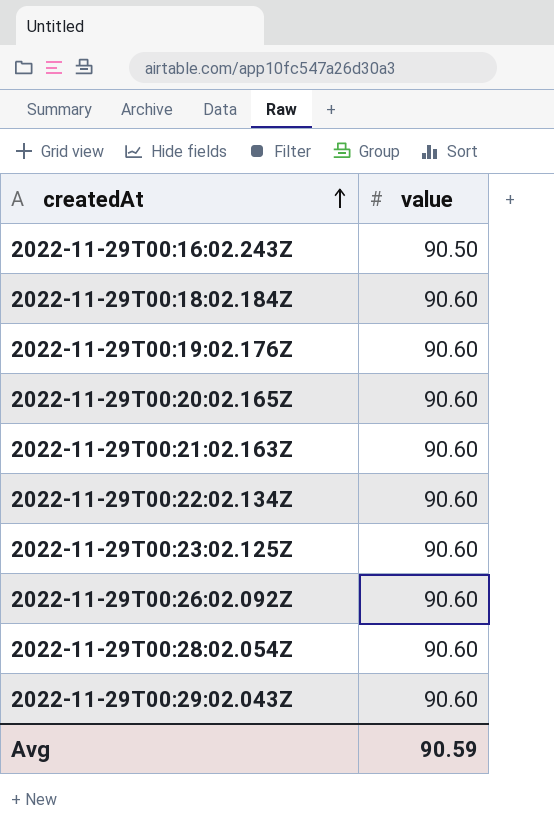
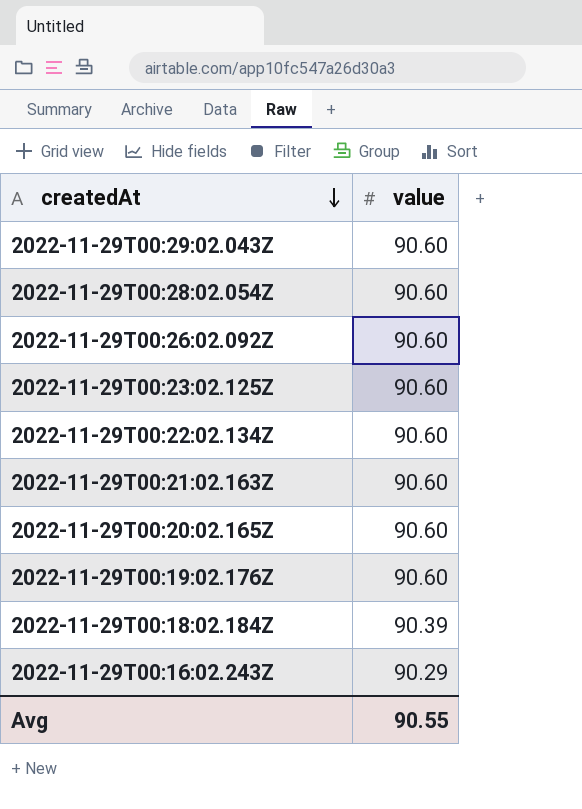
row order: createdAt ascending -> createdAt descending
2022-11-29T00:18:02.184Z | value: 90.60 -> 90.39
2022-11-29T00:16:02.243Z | value: 90.50 -> 90.29
Avg | value: 90.59 -> 90.55

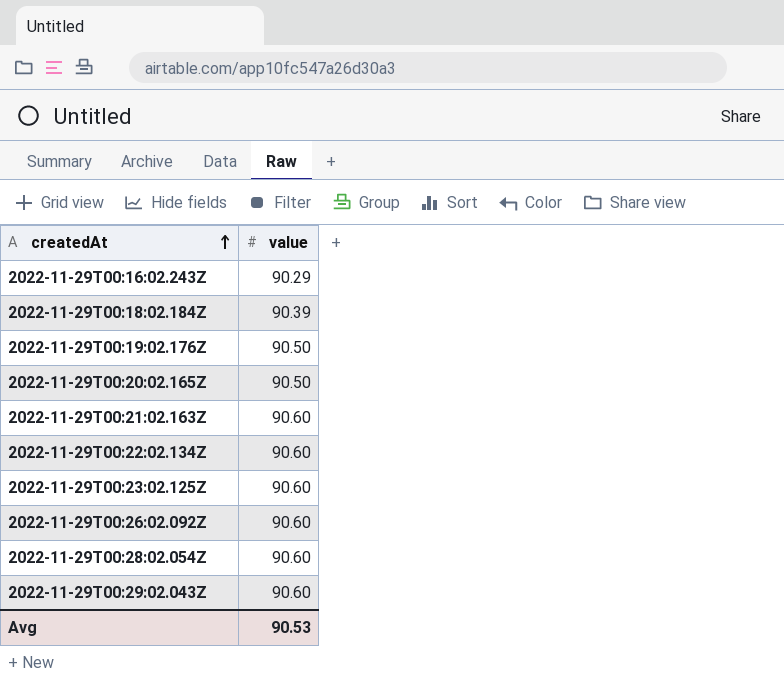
row order: createdAt descending -> createdAt ascending
2022-11-29T00:19:02.176Z | value: 90.60 -> 90.50
2022-11-29T00:20:02.165Z | value: 90.60 -> 90.50
Avg | value: 90.55 -> 90.53

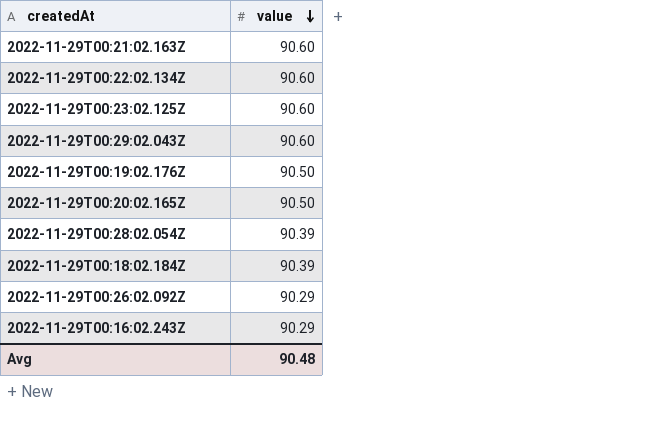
row order: createdAt ascending -> value descending
2022-11-29T00:28:02.054Z | value: 90.60 -> 90.39
2022-11-29T00:26:02.092Z | value: 90.60 -> 90.29
Avg | value: 90.53 -> 90.48

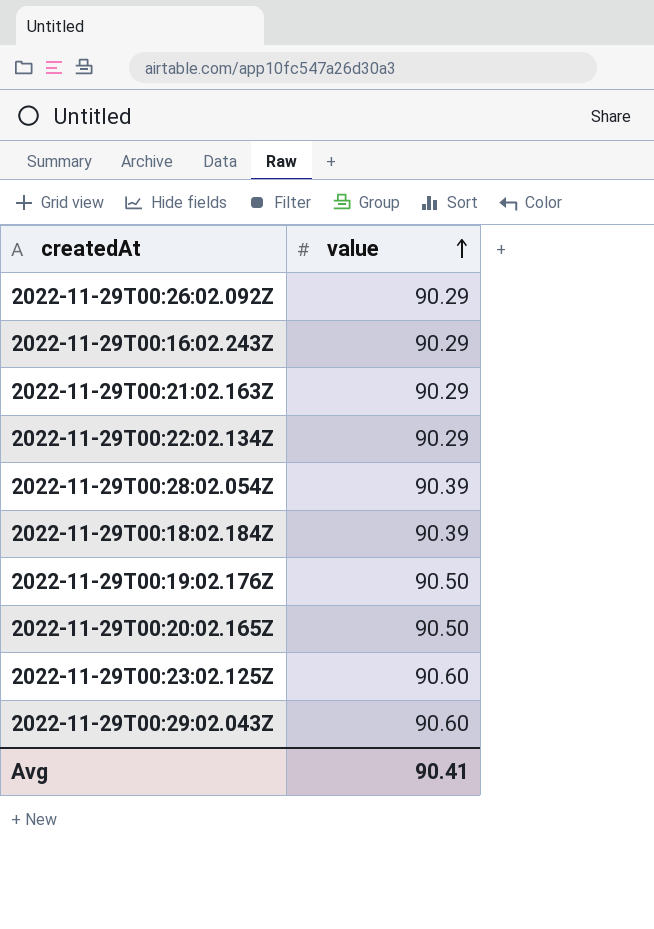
row order: value descending -> value ascending
2022-11-29T00:21:02.163Z | value: 90.60 -> 90.29
2022-11-29T00:22:02.134Z | value: 90.60 -> 90.29
Avg | value: 90.48 -> 90.41

